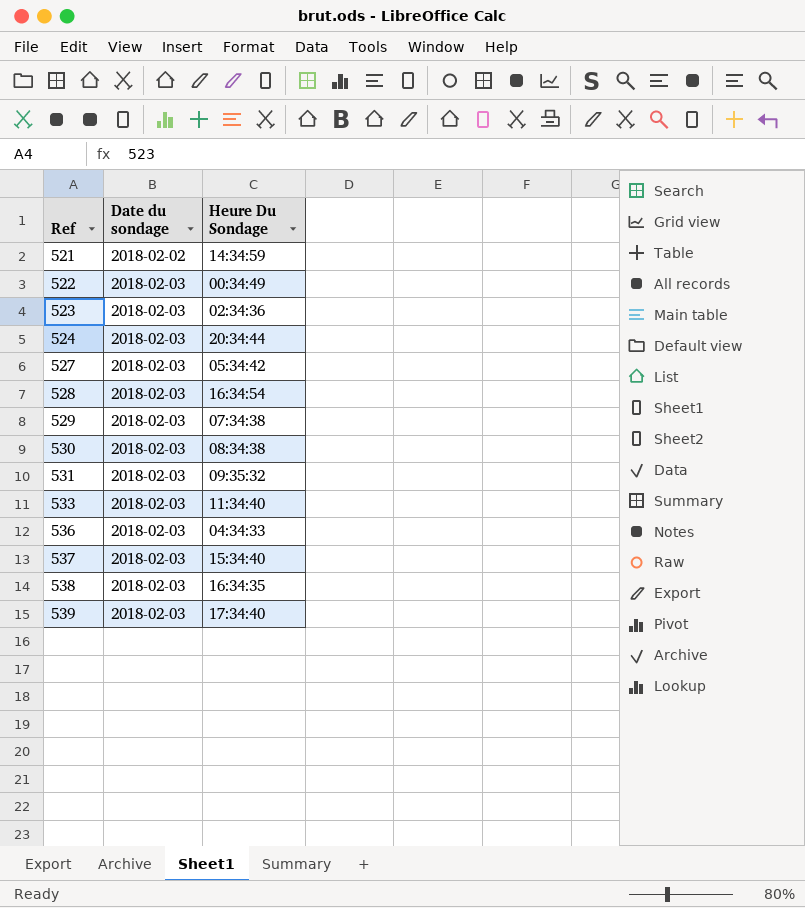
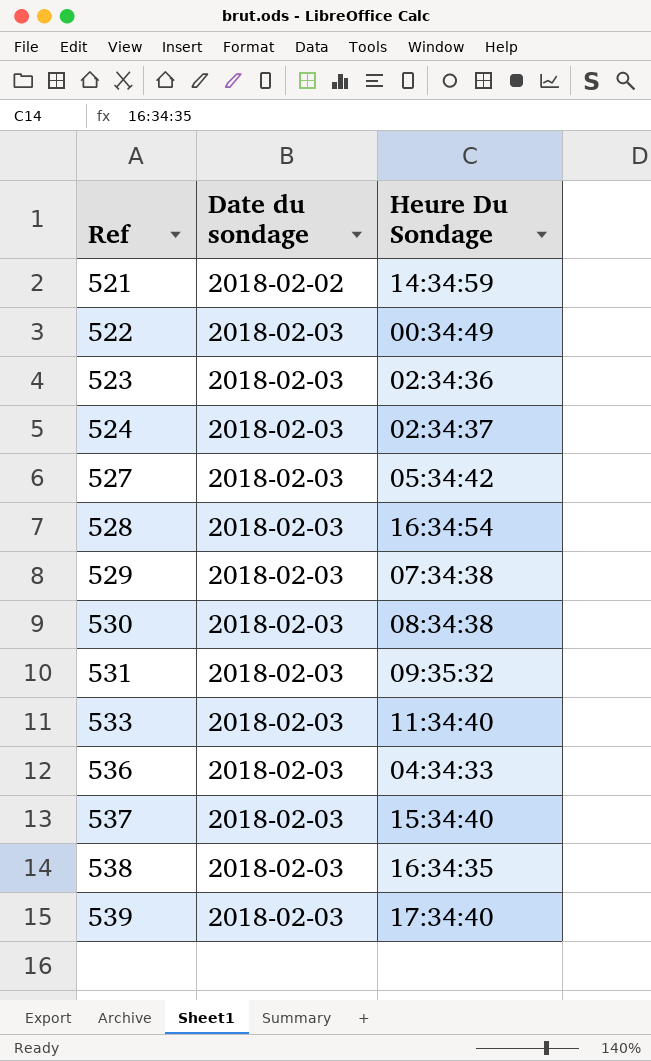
524 | Heure Du Sondage: 20:34:44 -> 02:34:37

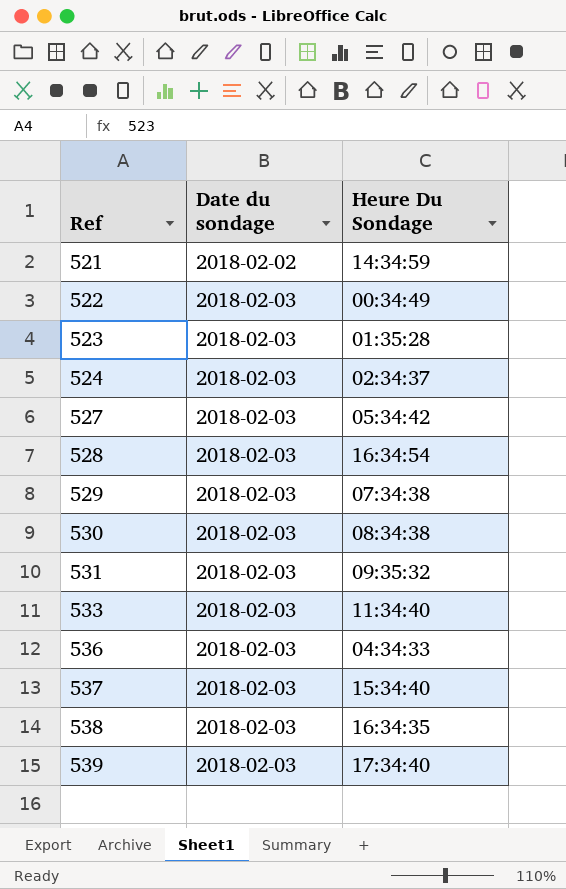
523 | Heure Du Sondage: 02:34:36 -> 01:35:28

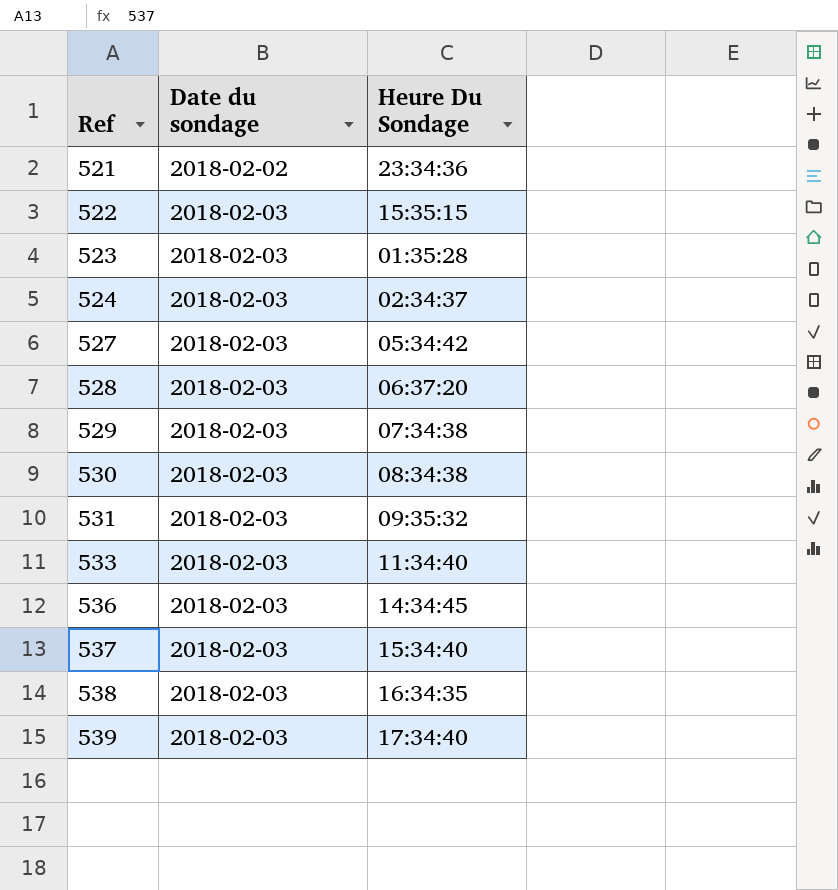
521 | Heure Du Sondage: 14:34:59 -> 23:34:36
522 | Heure Du Sondage: 00:34:49 -> 15:35:15
528 | Heure Du Sondage: 16:34:54 -> 06:37:20
536 | Heure Du Sondage: 04:34:33 -> 14:34:45

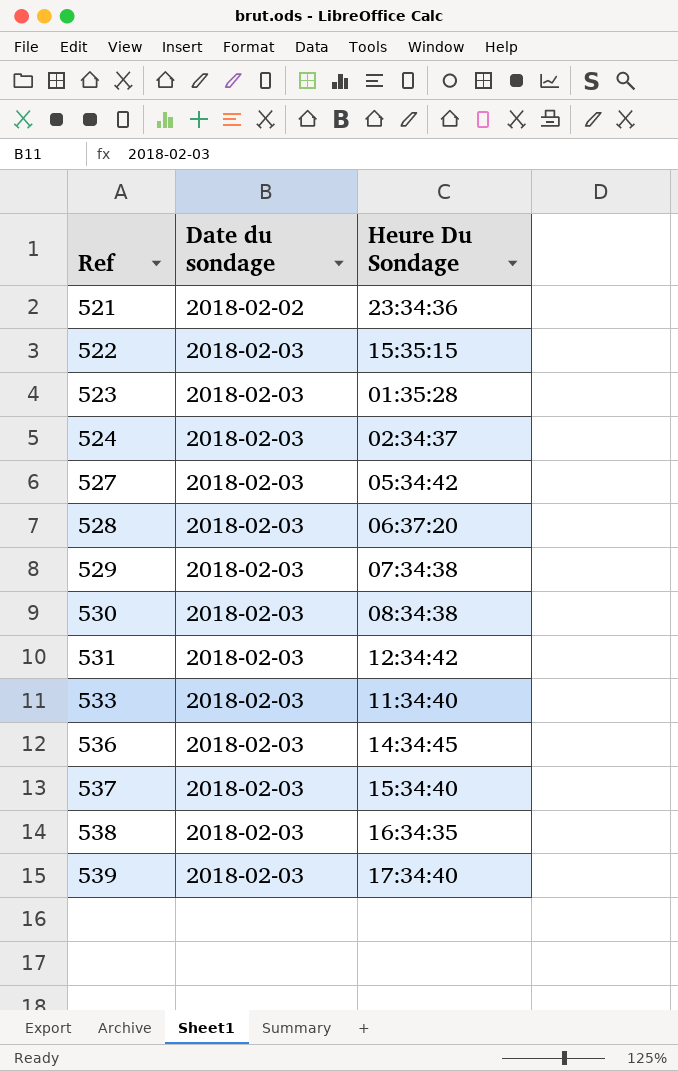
531 | Heure Du Sondage: 09:35:32 -> 12:34:42

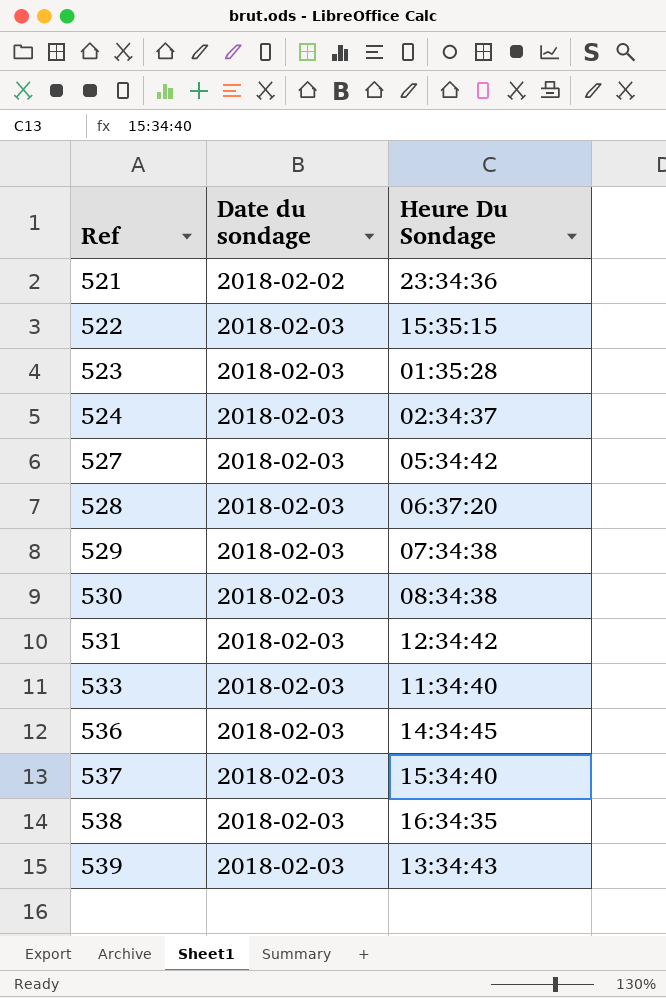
539 | Heure Du Sondage: 17:34:40 -> 13:34:43

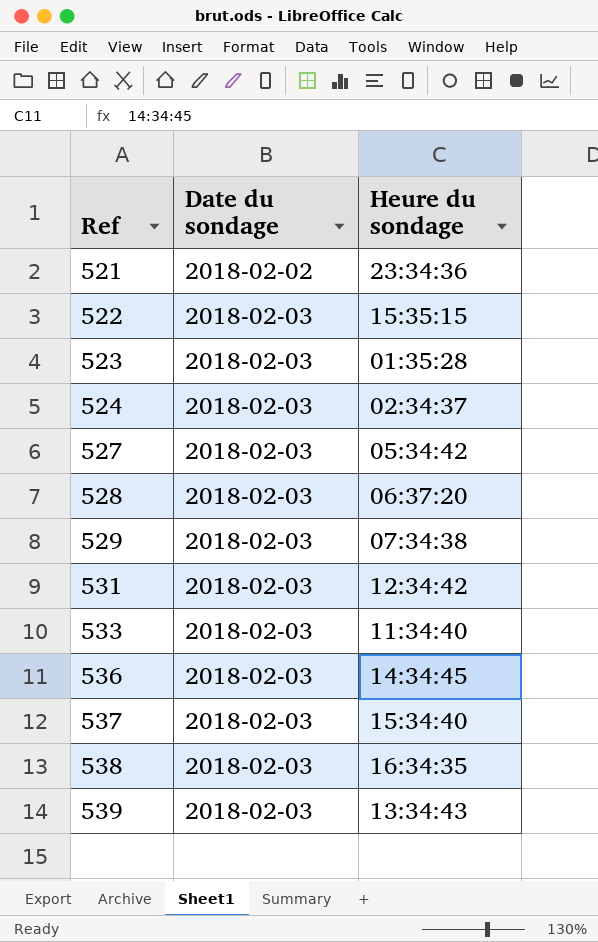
column name: Heure Du Sondage -> Heure du sondage
row 530: 2018-02-03 | 08:34:38 -> none

